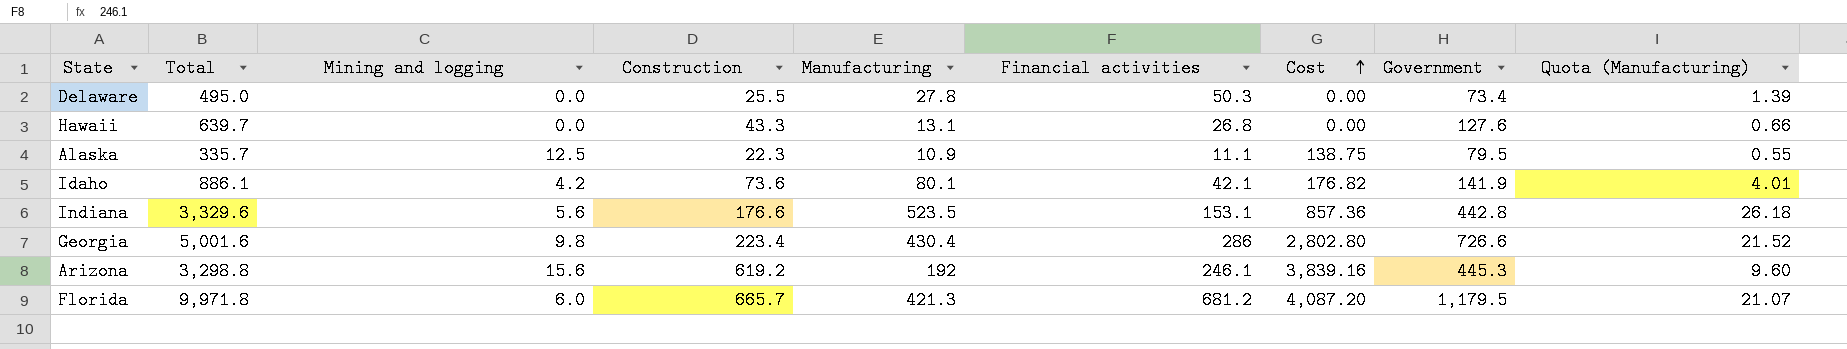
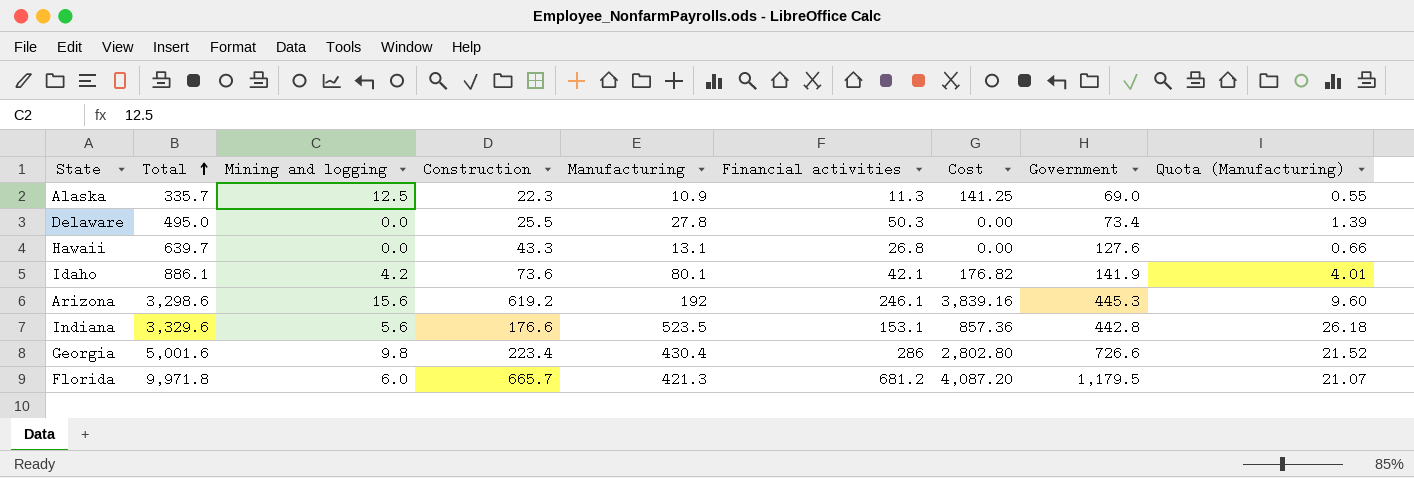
row order: Cost ascending -> Total ascending
Alaska | Financial activities: 11.1 -> 11.3
Alaska | Cost: 138.75 -> 141.25
Alaska | Government: 79.5 -> 69.0
Arizona | Total: 3,298.8 -> 3,298.6

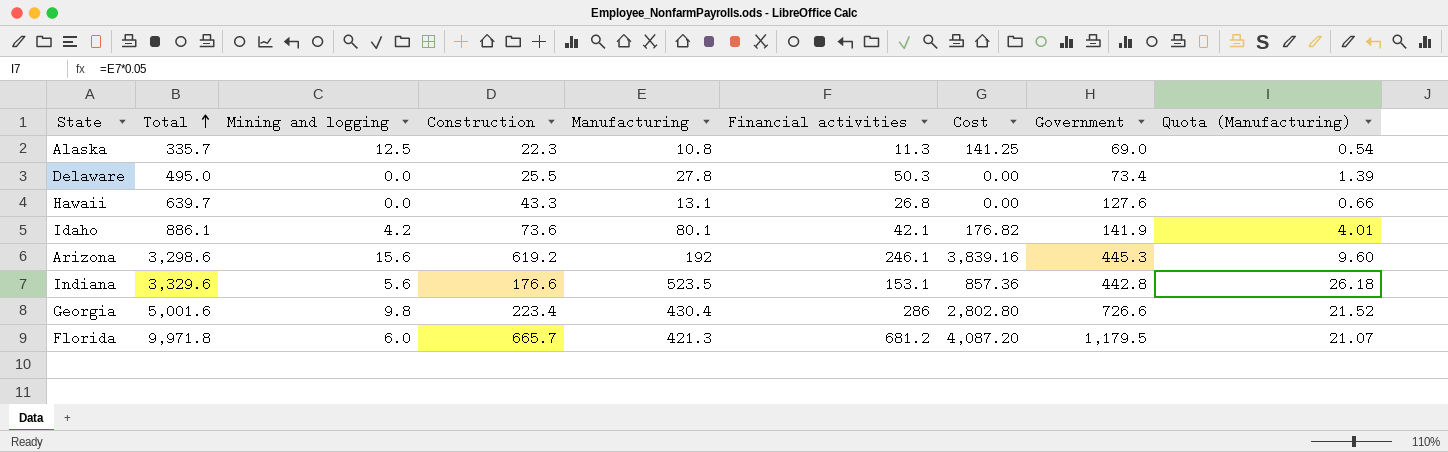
Alaska | Manufacturing: 10.9 -> 10.8
Alaska | Quota (Manufacturing): 0.55 -> 0.54

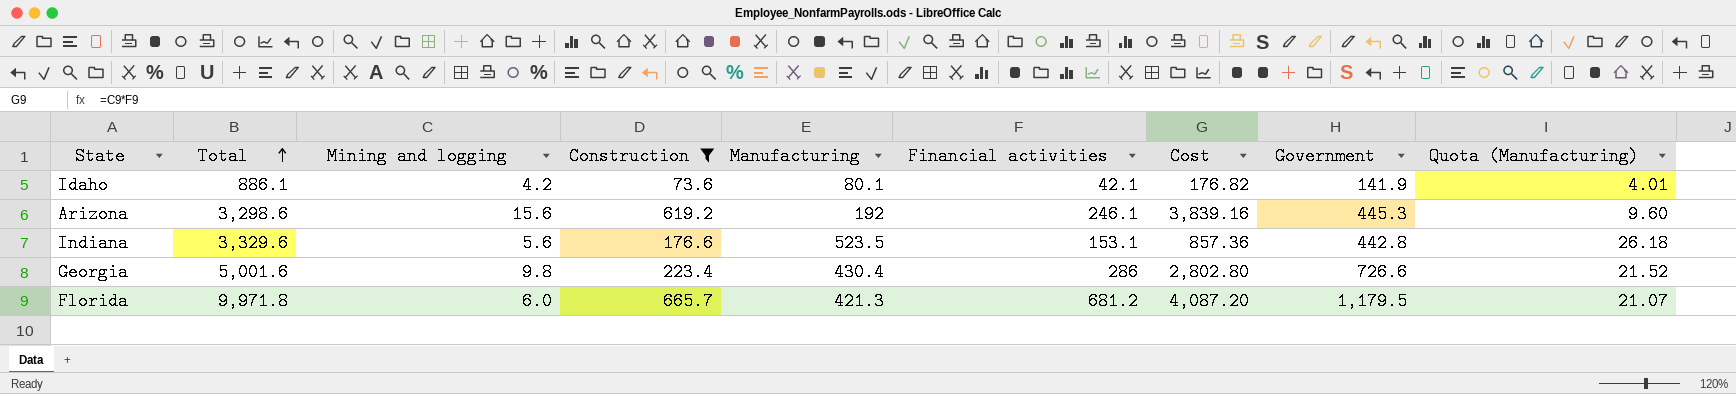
filter: none -> Construction >= 73.6

